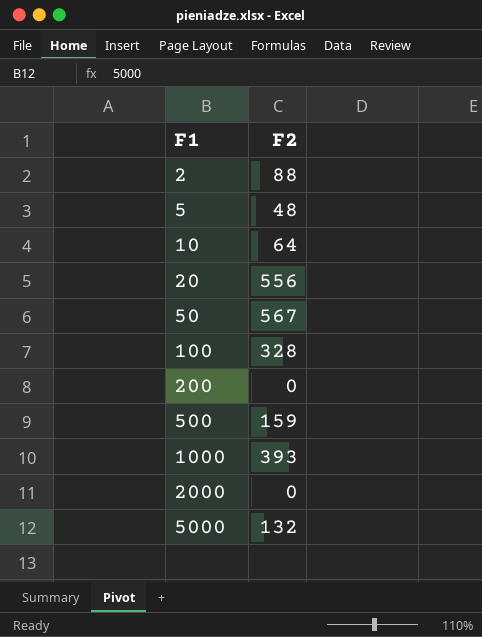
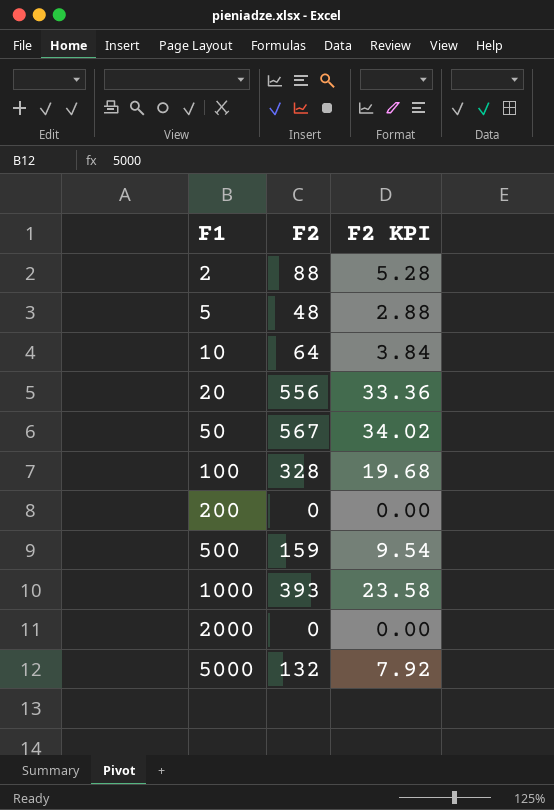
column F2 KPI | formula: none -> [F2] * 0.06

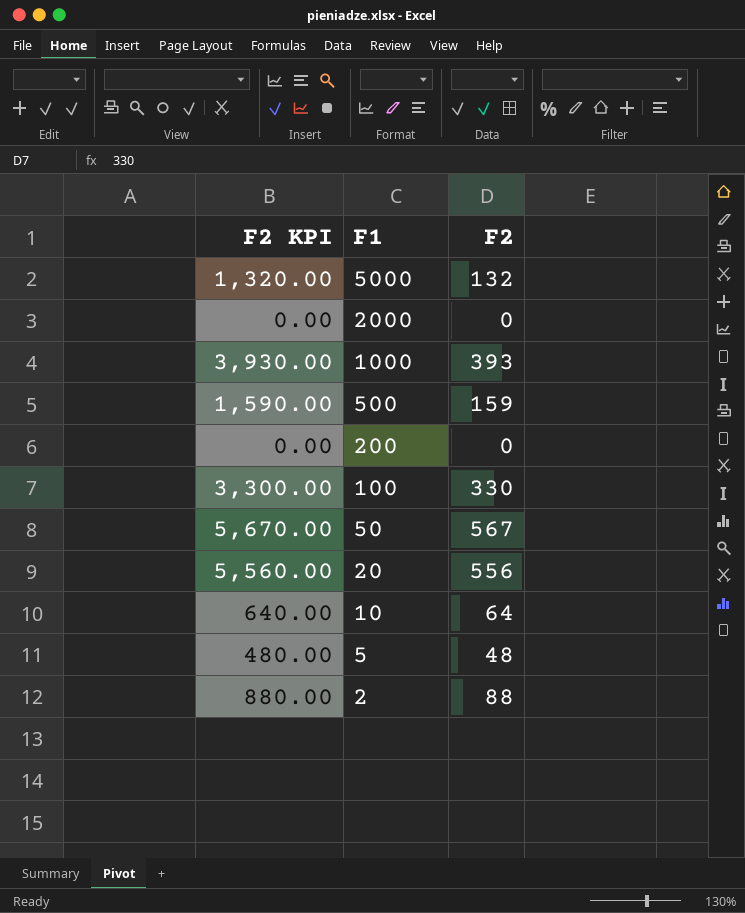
row order: F1 ascending -> F1 descending
column F2 KPI | formula: [F2] * 0.06 -> [F2] * 10
column F2 KPI | position: 3 -> 1
100 | F2: 328 -> 330

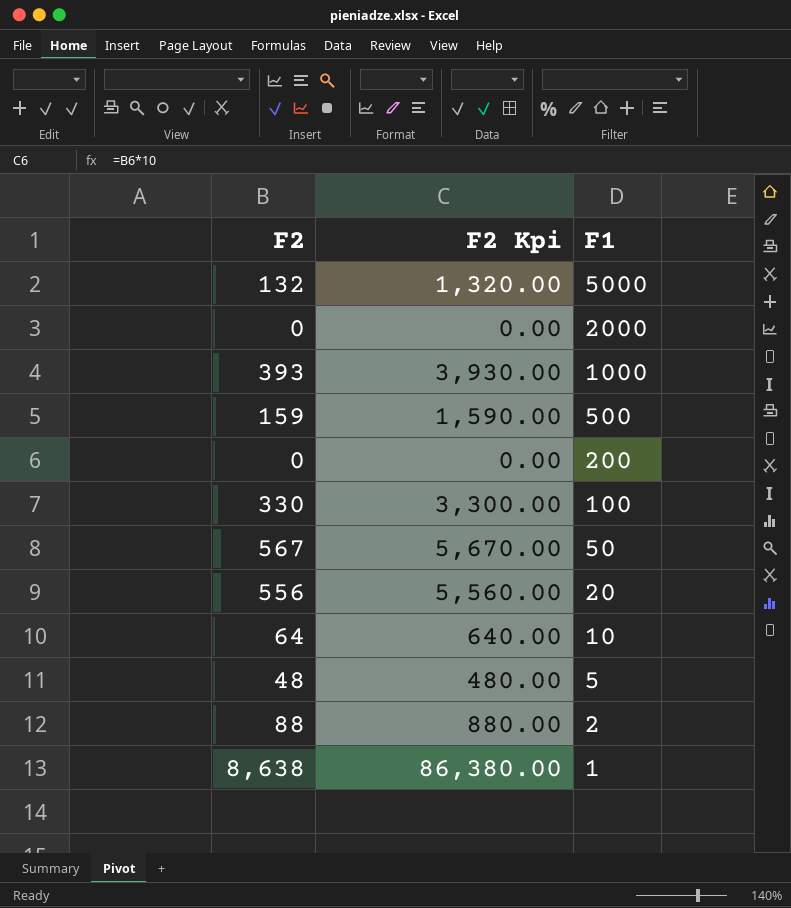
column F2 | position: 3 -> 1
column name: F2 KPI -> F2 Kpi
row 1: none -> 8,638 | 86,380.00

